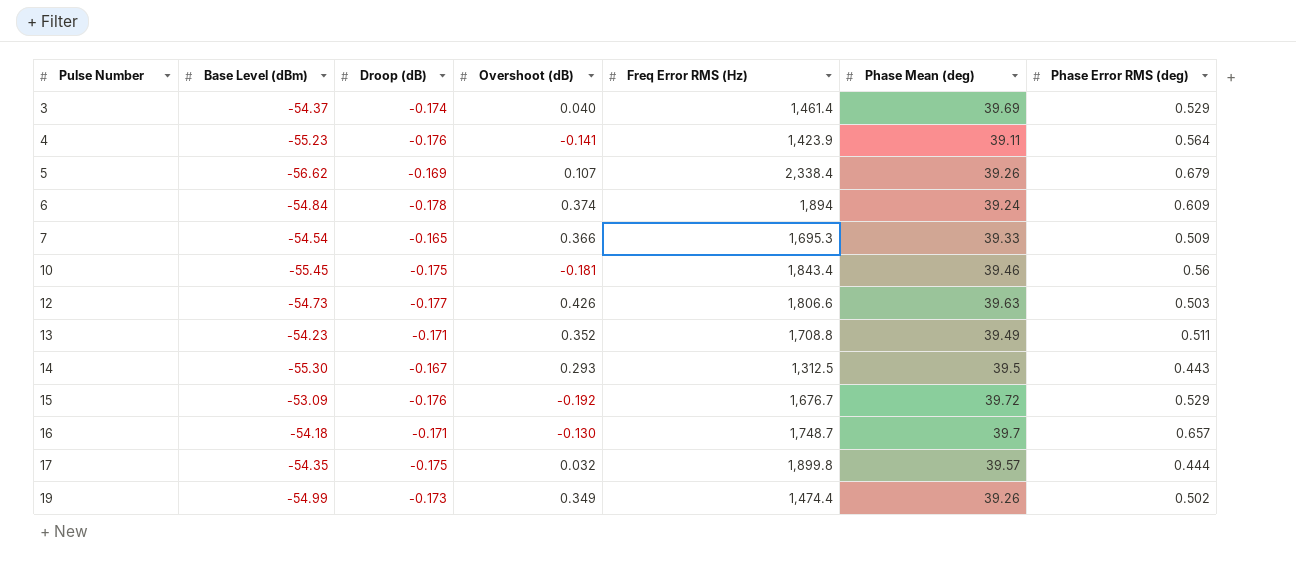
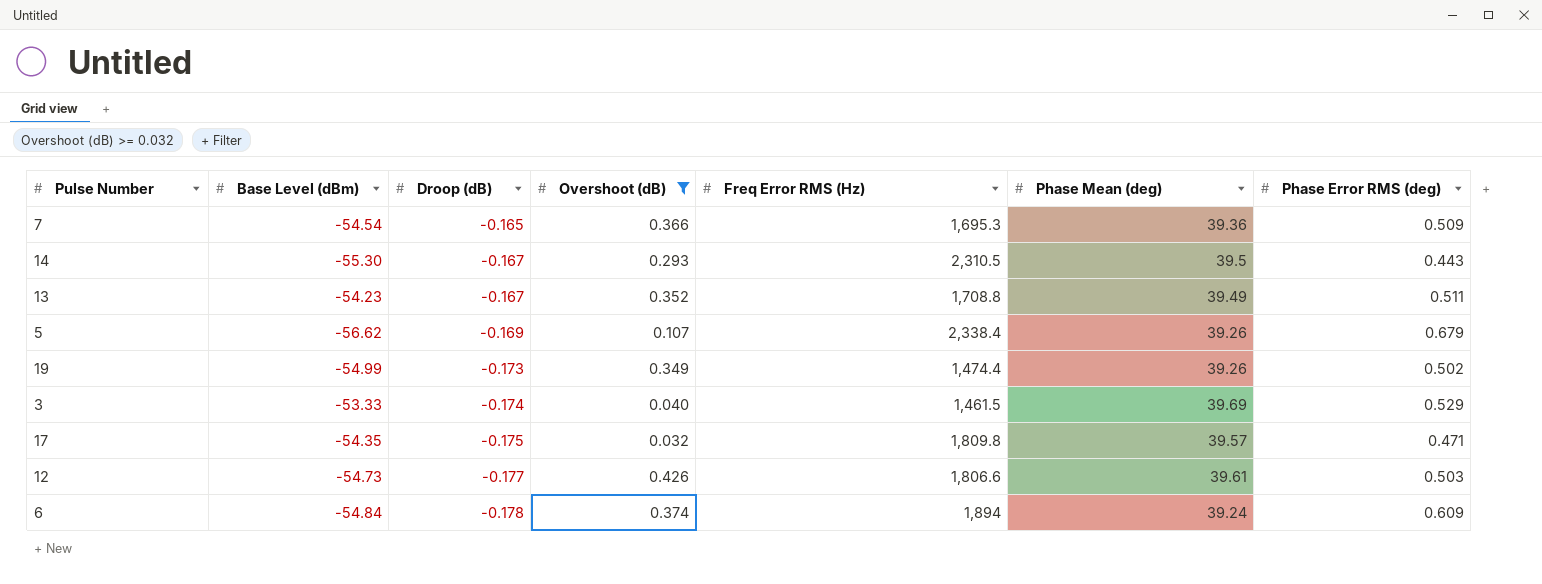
filter: none -> Overshoot (dB) >= 0.032
row order: Pulse Number ascending -> Droop (dB) descending
7 | Phase Mean (deg): 39.33 -> 39.36
14 | Freq Error RMS (Hz): 1,312.5 -> 2,310.5
13 | Droop (dB): -0.171 -> -0.167
3 | Base Level (dBm): -54.37 -> -53.33
3 | Freq Error RMS (Hz): 1,461.4 -> 1,461.5
17 | Freq Error RMS (Hz): 1,899.8 -> 1,809.8
17 | Phase Error RMS (deg): 0.444 -> 0.471
12 | Phase Mean (deg): 39.63 -> 39.61

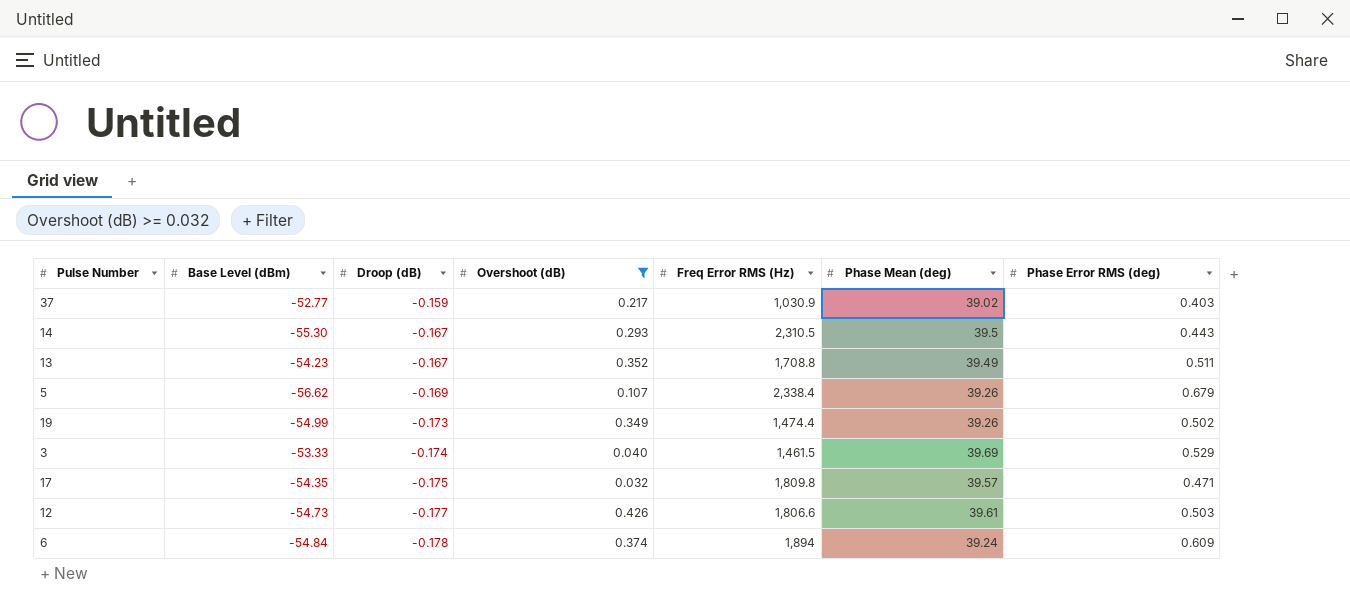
row 7: -54.54 | -0.165 | 0.366 | 1,695.3 | 39.36 | 0.509 -> none
row 37: none -> -52.77 | -0.159 | 0.217 | 1,030.9 | 39.02 | 0.403

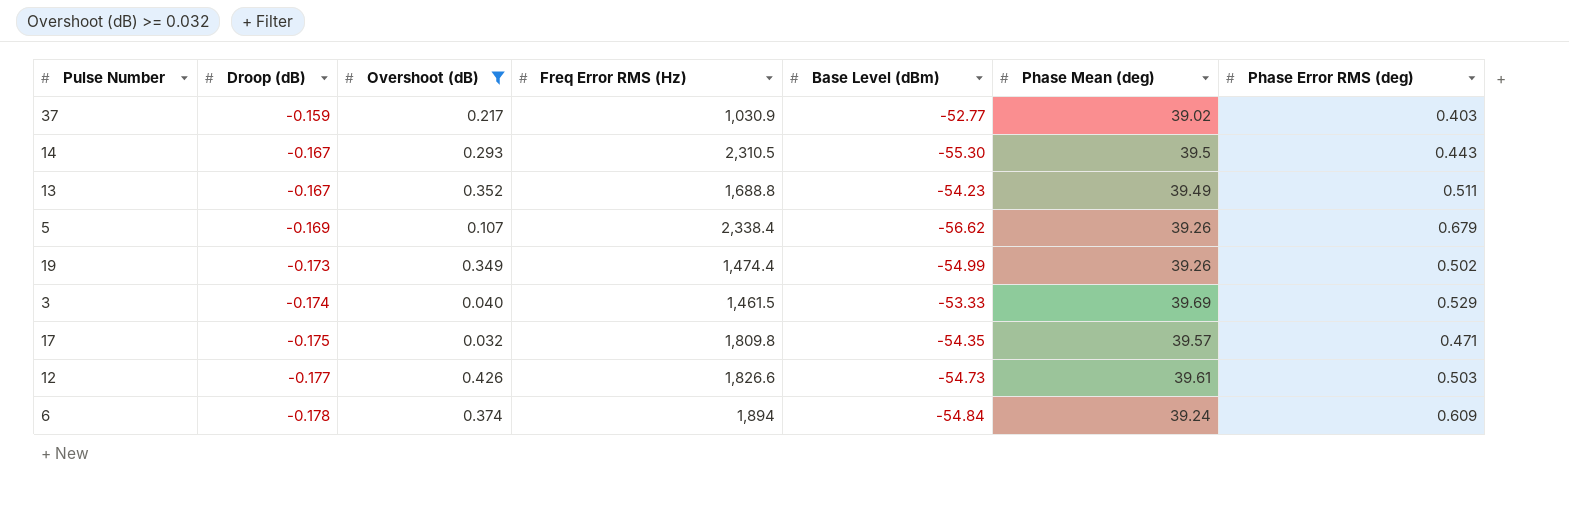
column Base Level (dBm) | position: 2 -> 5
13 | Freq Error RMS (Hz): 1,708.8 -> 1,688.8
12 | Freq Error RMS (Hz): 1,806.6 -> 1,826.6

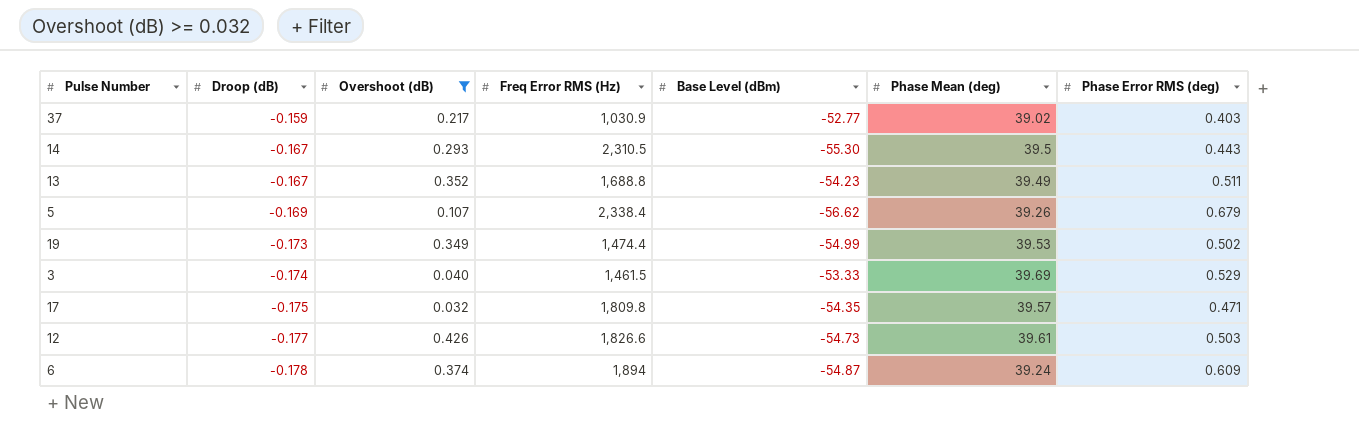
19 | Phase Mean (deg): 39.26 -> 39.53
6 | Base Level (dBm): -54.84 -> -54.87

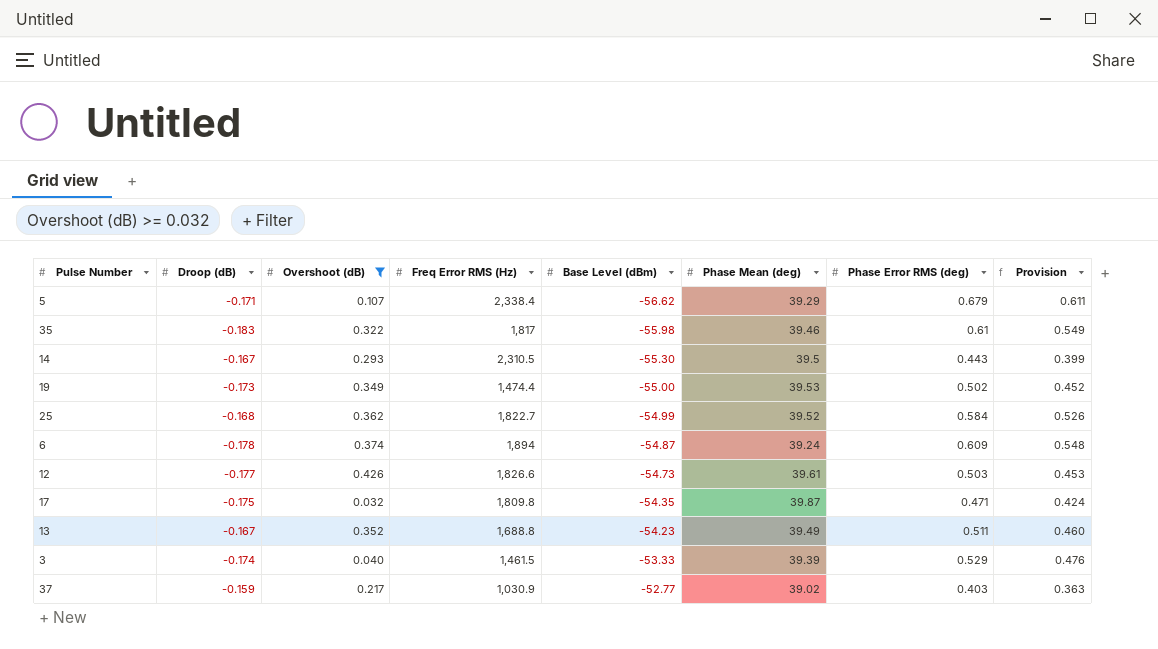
row order: Droop (dB) descending -> Base Level (dBm) ascending
column Provision | formula: none -> [Phase Error RMS (deg)] * 0.9
5 | Droop (dB): -0.169 -> -0.171
5 | Phase Mean (deg): 39.26 -> 39.29
row 35: none -> -0.183 | 0.322 | 1,817 | -55.98 | 39.46 | 0.61 | 0.549
19 | Base Level (dBm): -54.99 -> -55.00
row 25: none -> -0.168 | 0.362 | 1,822.7 | -54.99 | 39.52 | 0.584 | 0.526
17 | Phase Mean (deg): 39.57 -> 39.87
3 | Phase Mean (deg): 39.69 -> 39.39

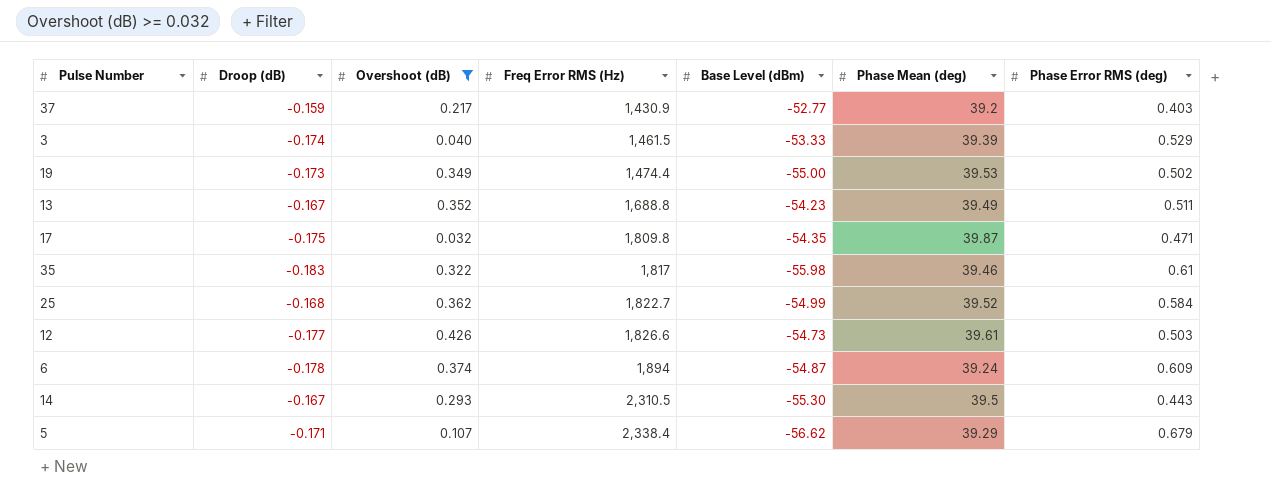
row order: Base Level (dBm) ascending -> Freq Error RMS (Hz) ascending
column Provision | formula: [Phase Error RMS (deg)] * 0.9 -> none
37 | Freq Error RMS (Hz): 1,030.9 -> 1,430.9
37 | Phase Mean (deg): 39.02 -> 39.2

